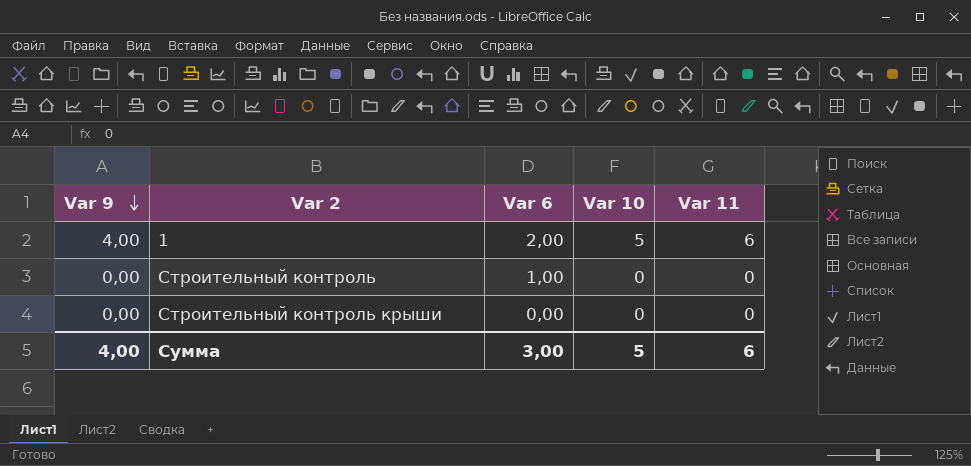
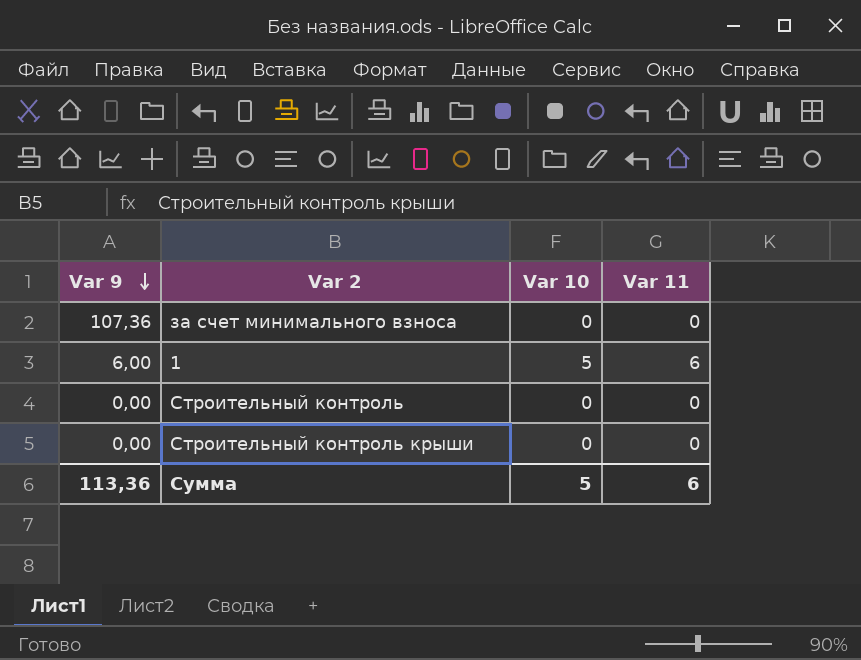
column Var 6 | position: 3 -> none
row за счет минимального взноса: none -> 107,36 | 0 | 0
1 | Var 9: 4,00 -> 6,00
Сумма | Var 9: 4,00 -> 113,36

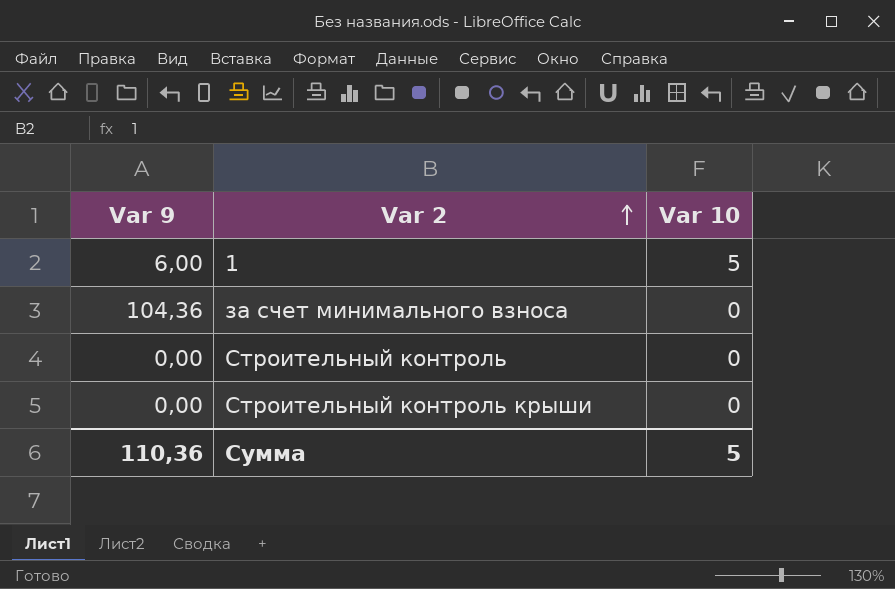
row order: Var 9 descending -> Var 2 ascending
column Var 11 | position: 4 -> none
за счет минимального взноса | Var 9: 107,36 -> 104,36
Сумма | Var 9: 113,36 -> 110,36

